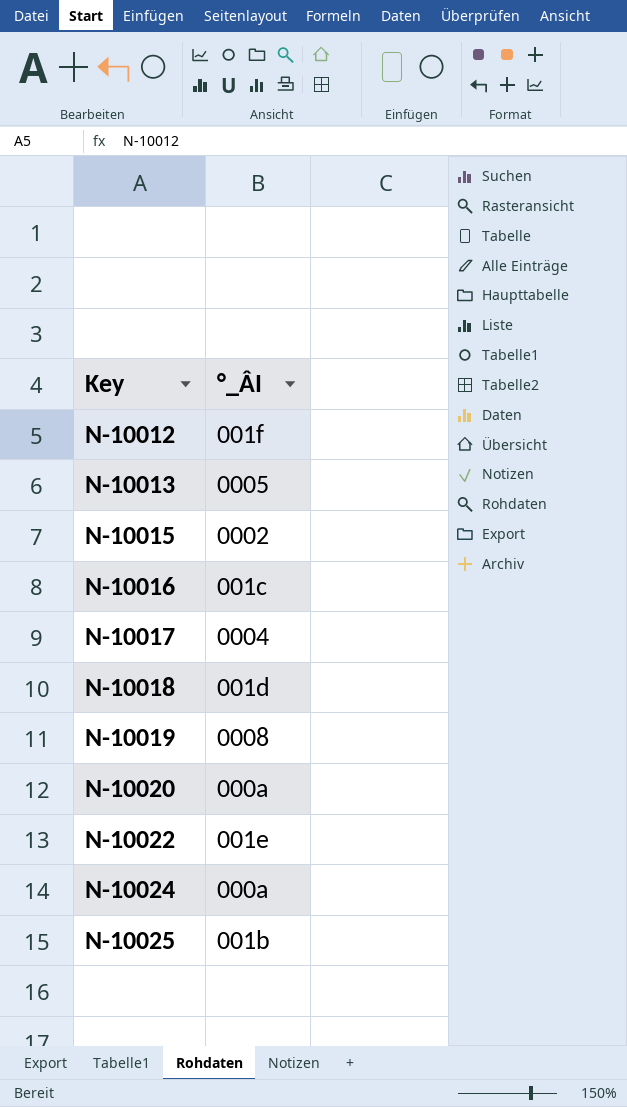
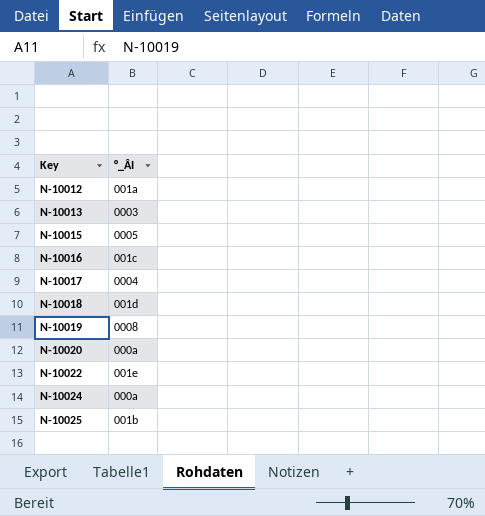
N-10012 | °_ÂI: 001f -> 001a
N-10013 | °_ÂI: 0005 -> 0003
N-10015 | °_ÂI: 0002 -> 0005

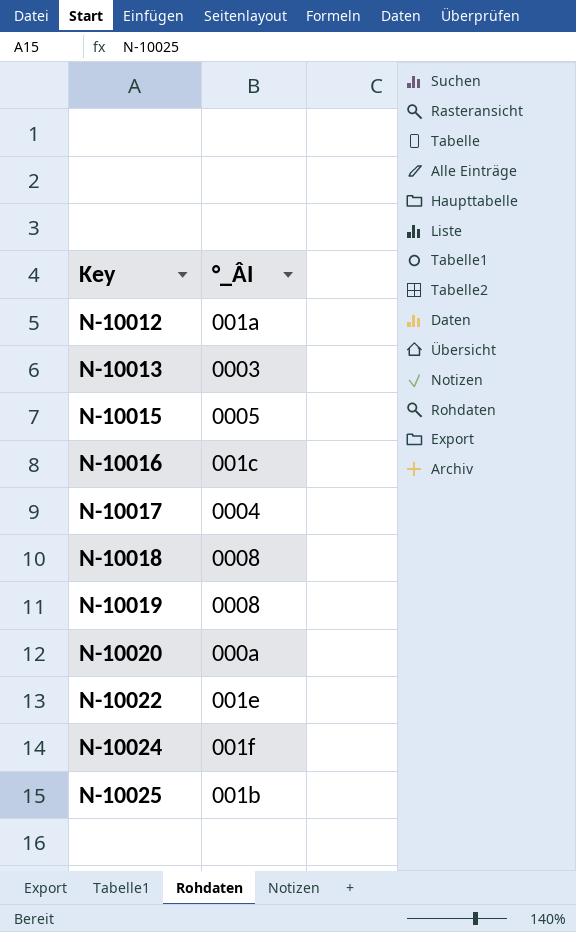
N-10018 | °_ÂI: 001d -> 0008
N-10024 | °_ÂI: 000a -> 001f

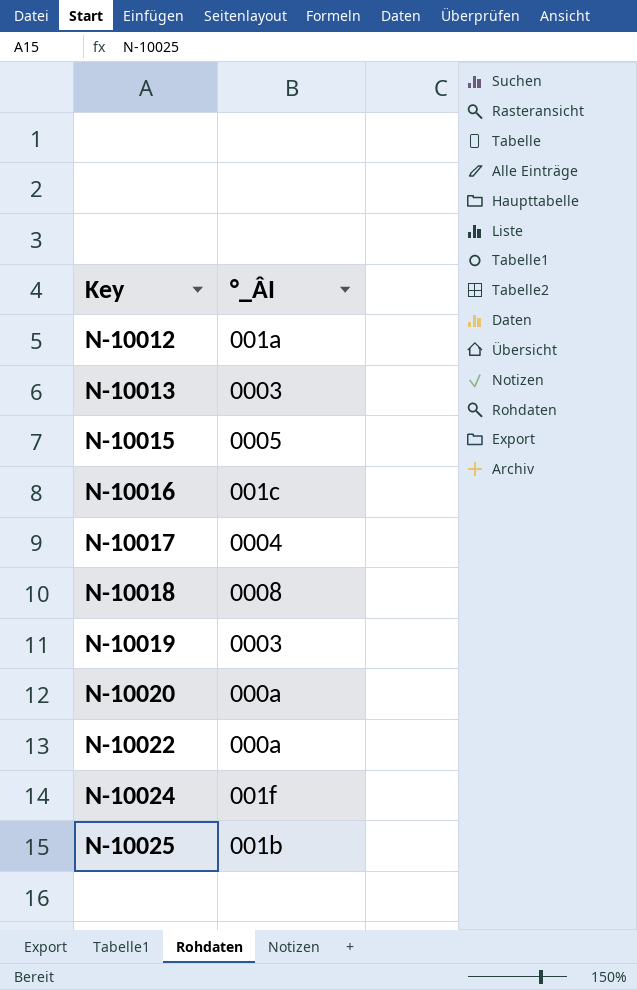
N-10019 | °_ÂI: 0008 -> 0003
N-10022 | °_ÂI: 001e -> 000a

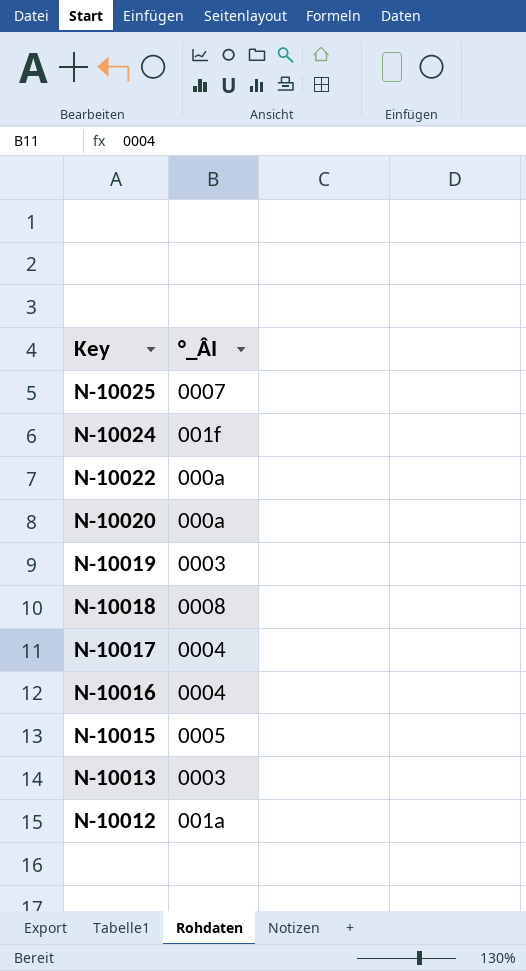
row order: Key ascending -> Key descending
N-10025 | °_ÂI: 001b -> 0007
N-10016 | °_ÂI: 001c -> 0004

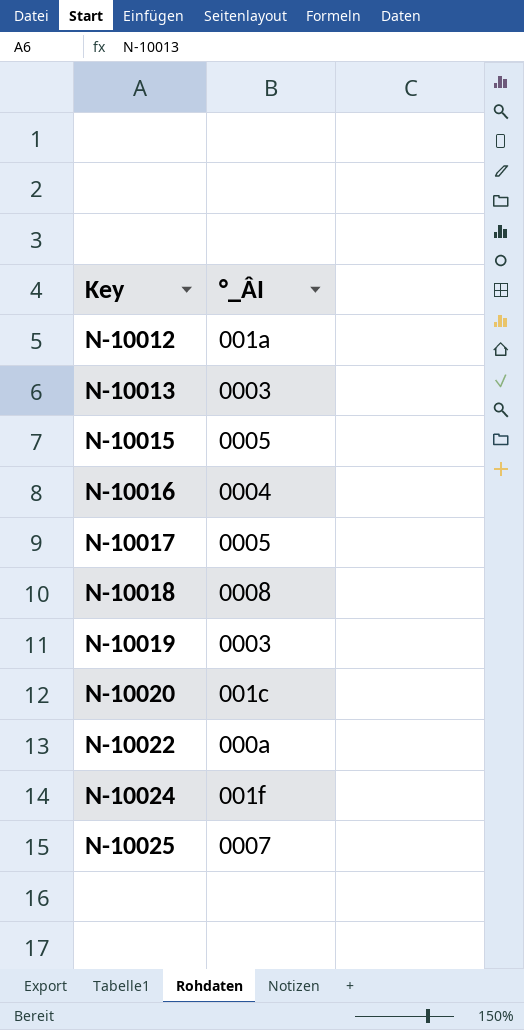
row order: Key descending -> Key ascending
N-10017 | °_ÂI: 0004 -> 0005
N-10020 | °_ÂI: 000a -> 001c

